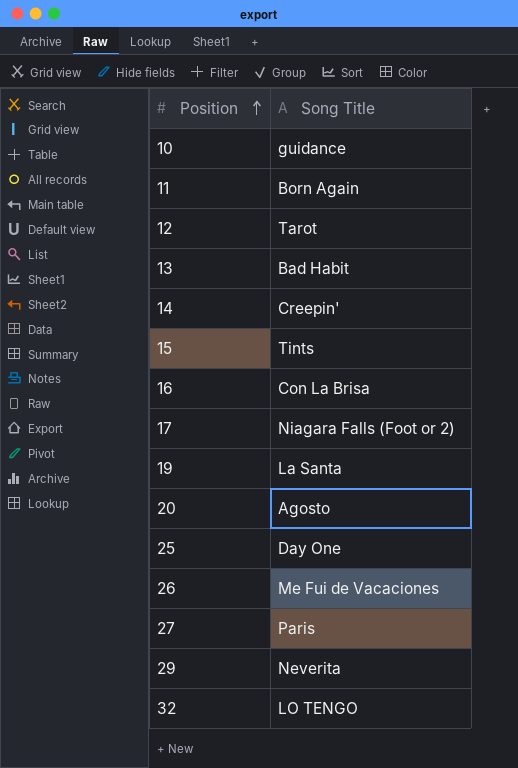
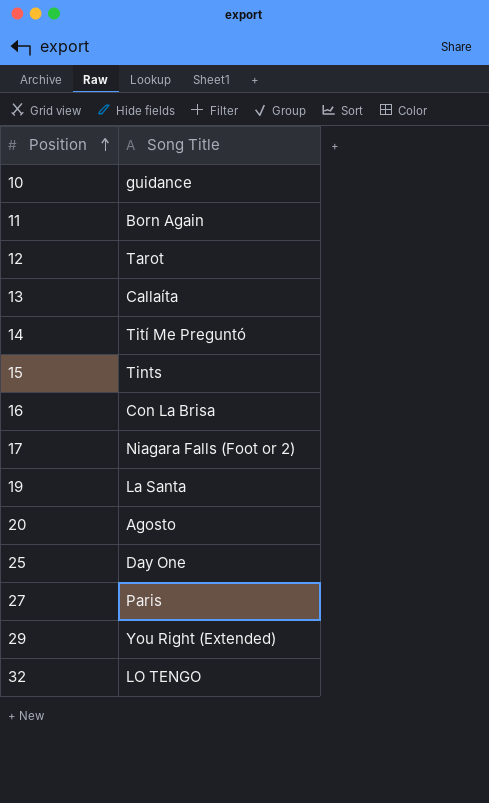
row 26: Me Fui de Vacaciones -> none
13 | Song Title: Bad Habit -> Callaíta
14 | Song Title: Creepin' -> Tití Me Preguntó
29 | Song Title: Neverita -> You Right (Extended)

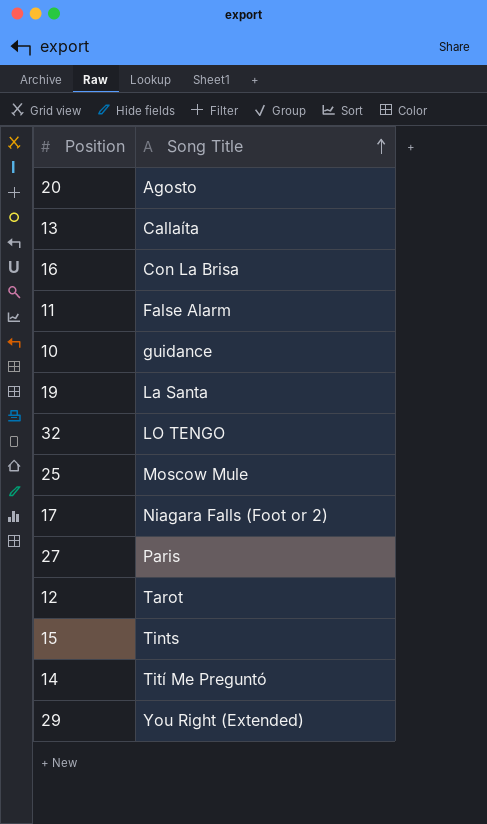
row order: Position ascending -> Song Title ascending
11 | Song Title: Born Again -> False Alarm
25 | Song Title: Day One -> Moscow Mule

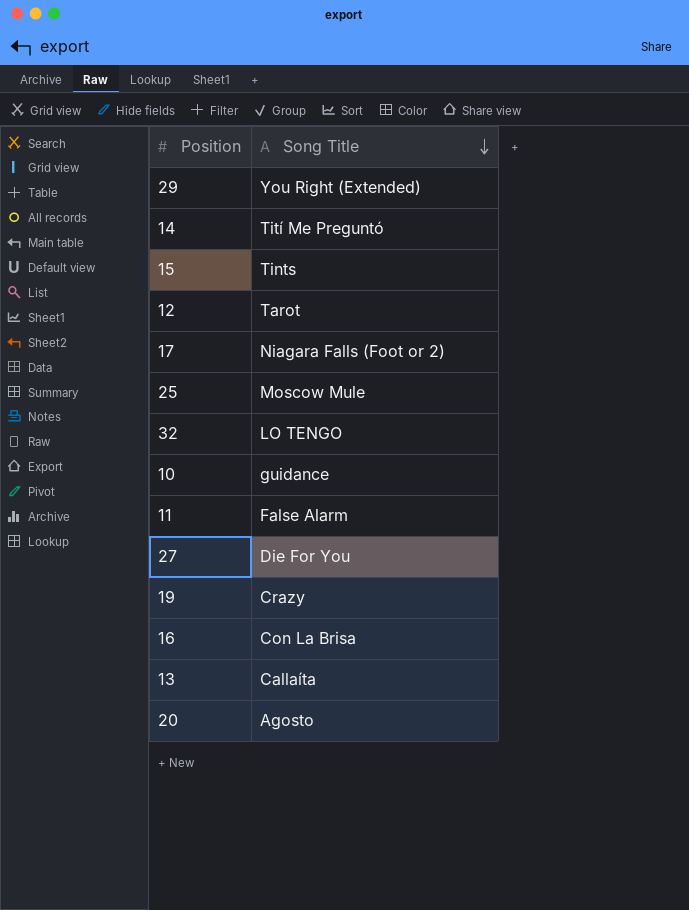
row order: Song Title ascending -> Song Title descending
27 | Song Title: Paris -> Die For You
19 | Song Title: La Santa -> Crazy

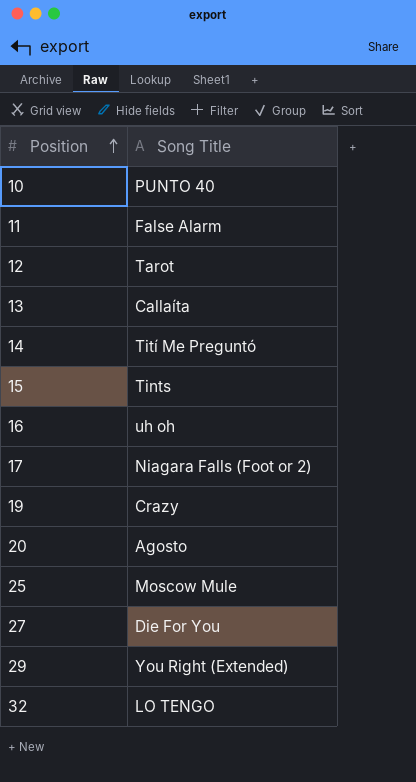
row order: Song Title descending -> Position ascending
10 | Song Title: guidance -> PUNTO 40
16 | Song Title: Con La Brisa -> uh oh

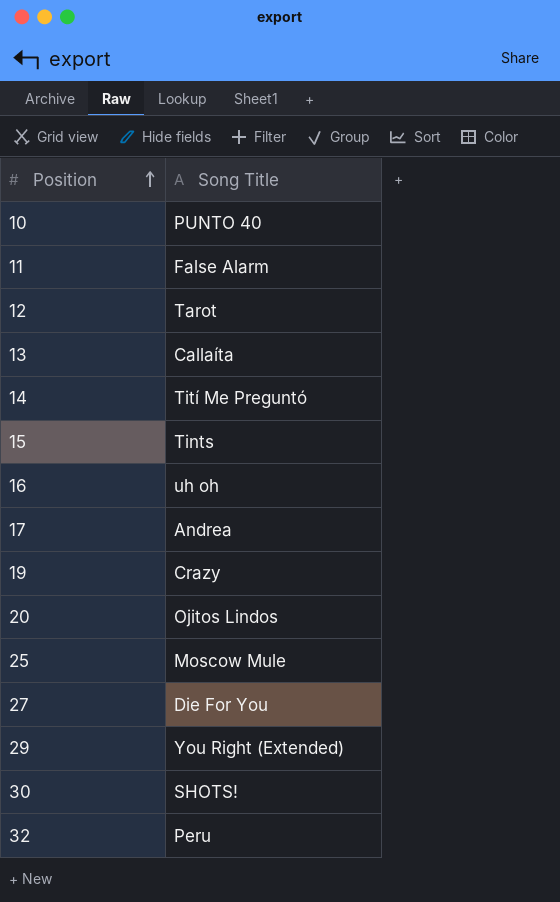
17 | Song Title: Niagara Falls (Foot or 2) -> Andrea
20 | Song Title: Agosto -> Ojitos Lindos
row 30: none -> SHOTS!
32 | Song Title: LO TENGO -> Peru

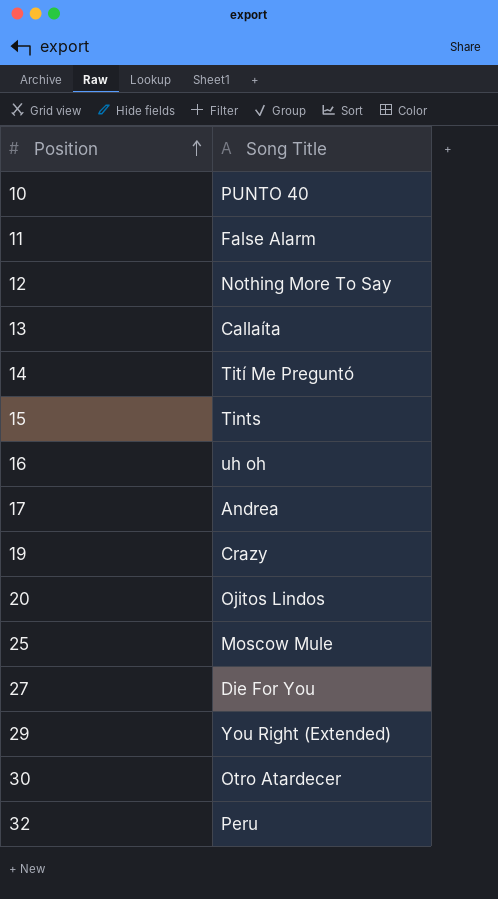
12 | Song Title: Tarot -> Nothing More To Say
30 | Song Title: SHOTS! -> Otro Atardecer

